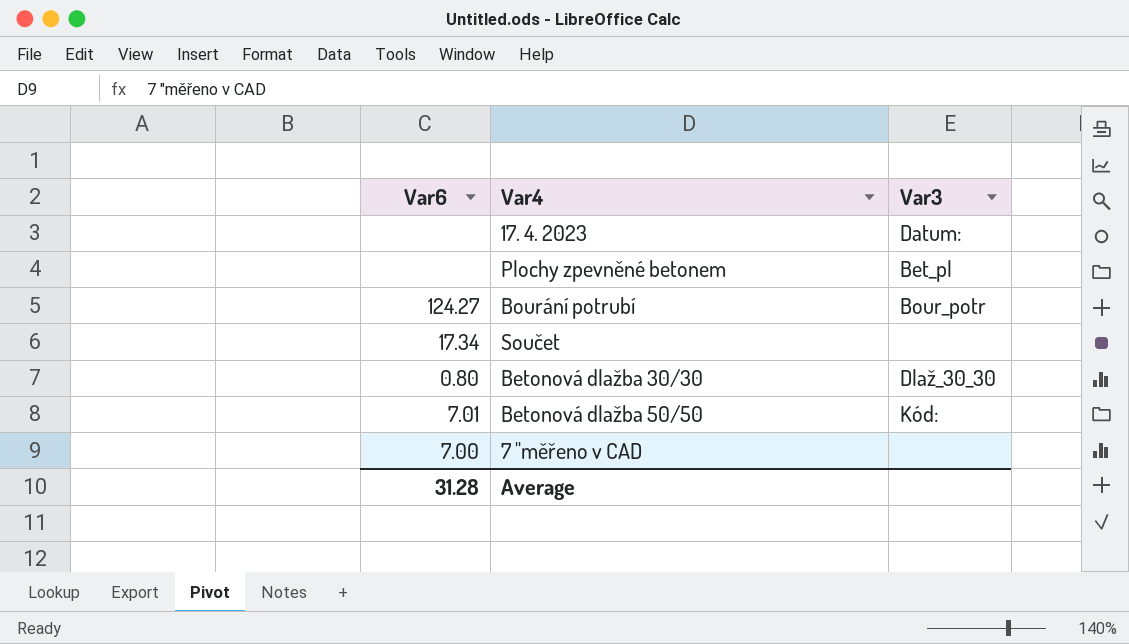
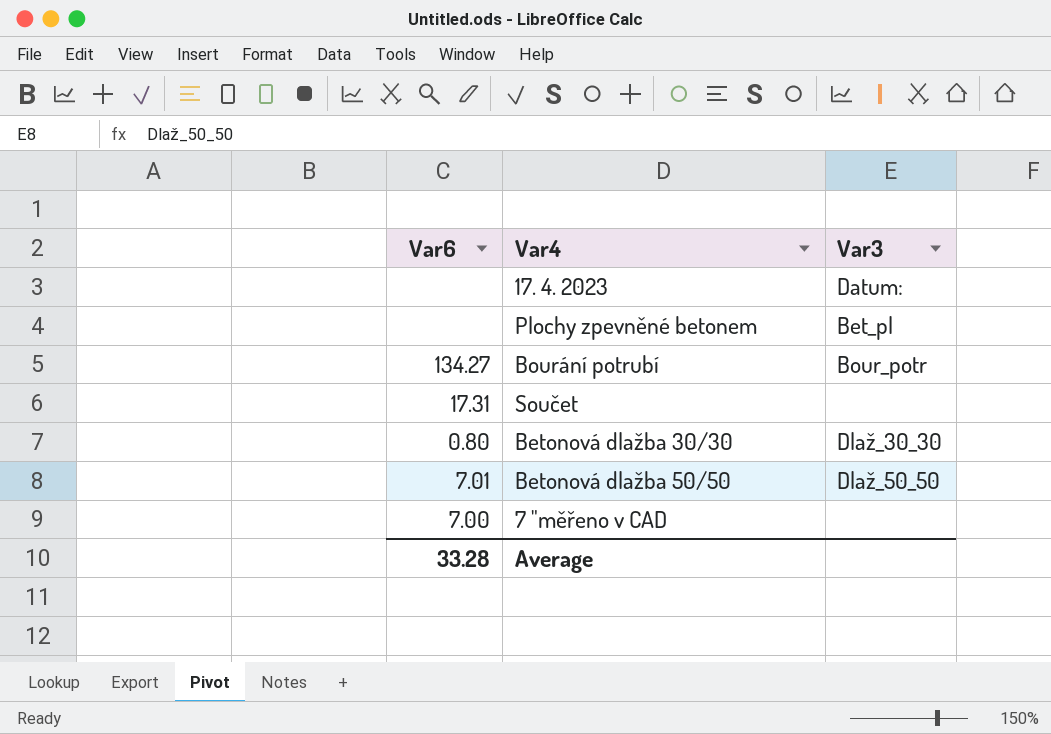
Bourání potrubí | Var6: 124.27 -> 134.27
Součet | Var6: 17.34 -> 17.31
Betonová dlažba 50/50 | Var3: Kód: -> Dlaž_50_50
Average | Var6: 31.28 -> 33.28

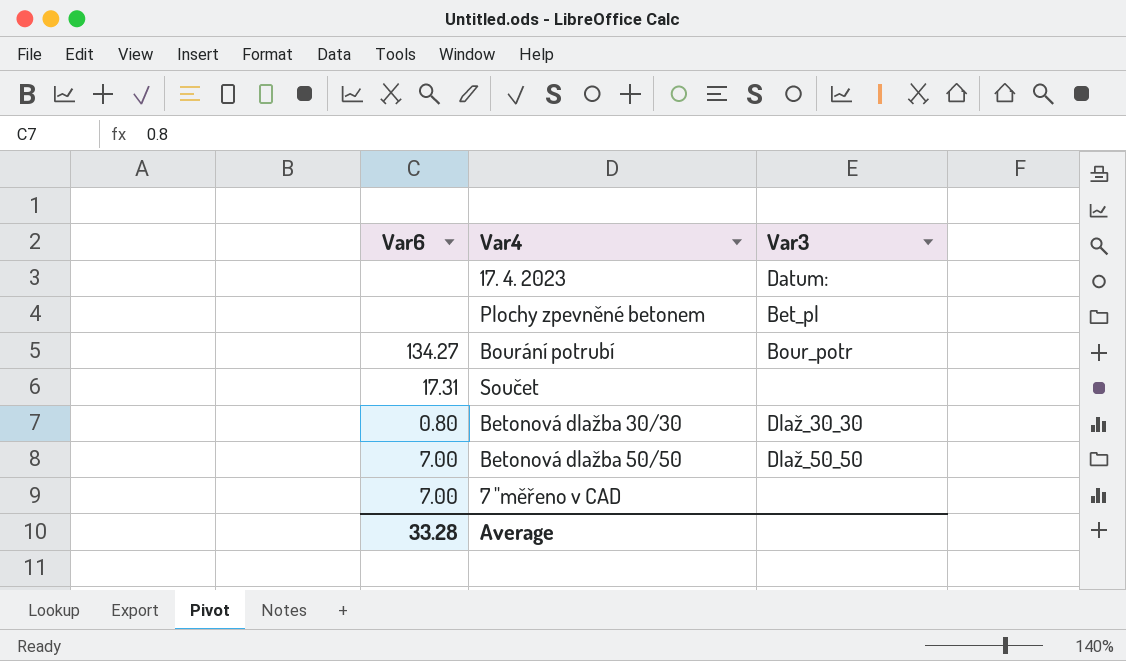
Betonová dlažba 50/50 | Var6: 7.01 -> 7.00

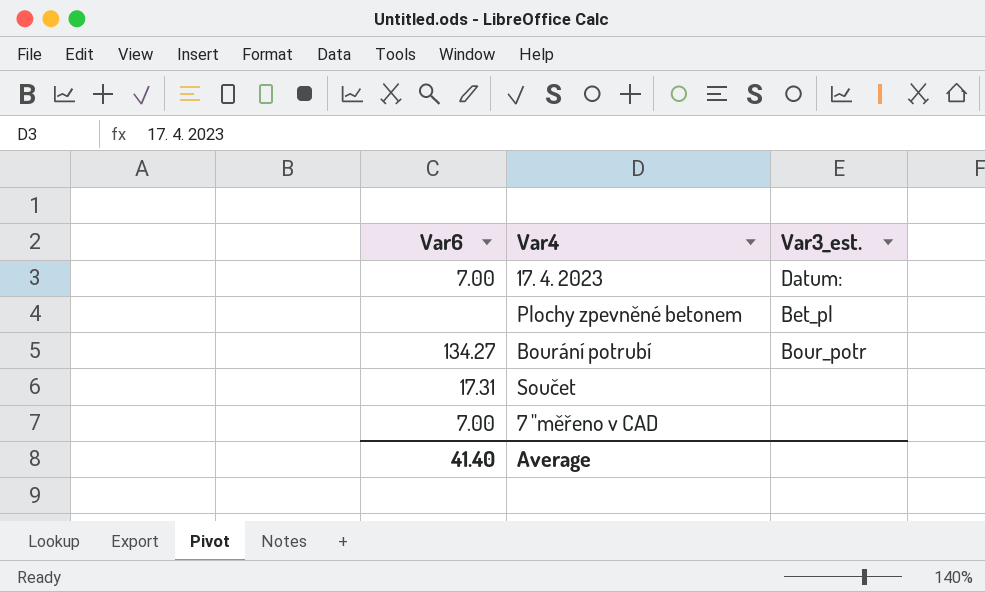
column name: Var3 -> Var3_est.
row Betonová dlažba 30/30: 0.80 | Dlaž_30_30 -> none
row Betonová dlažba 50/50: 7.00 | Dlaž_50_50 -> none
17. 4. 2023 | Var6: none -> 7.00
Average | Var6: 33.28 -> 41.40

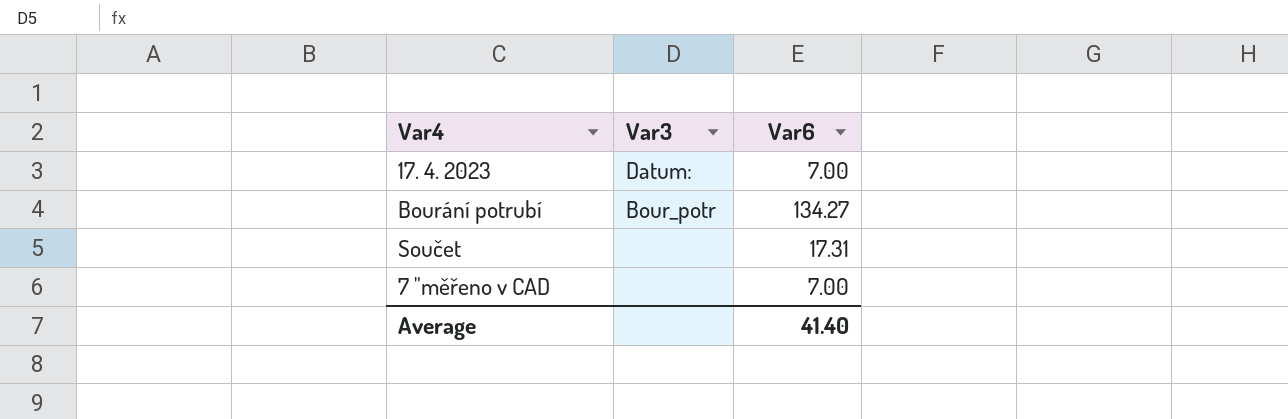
column name: Var3_est. -> Var3
column Var6 | position: 1 -> 3
row Plochy zpevněné betonem: none | Bet_pl -> none

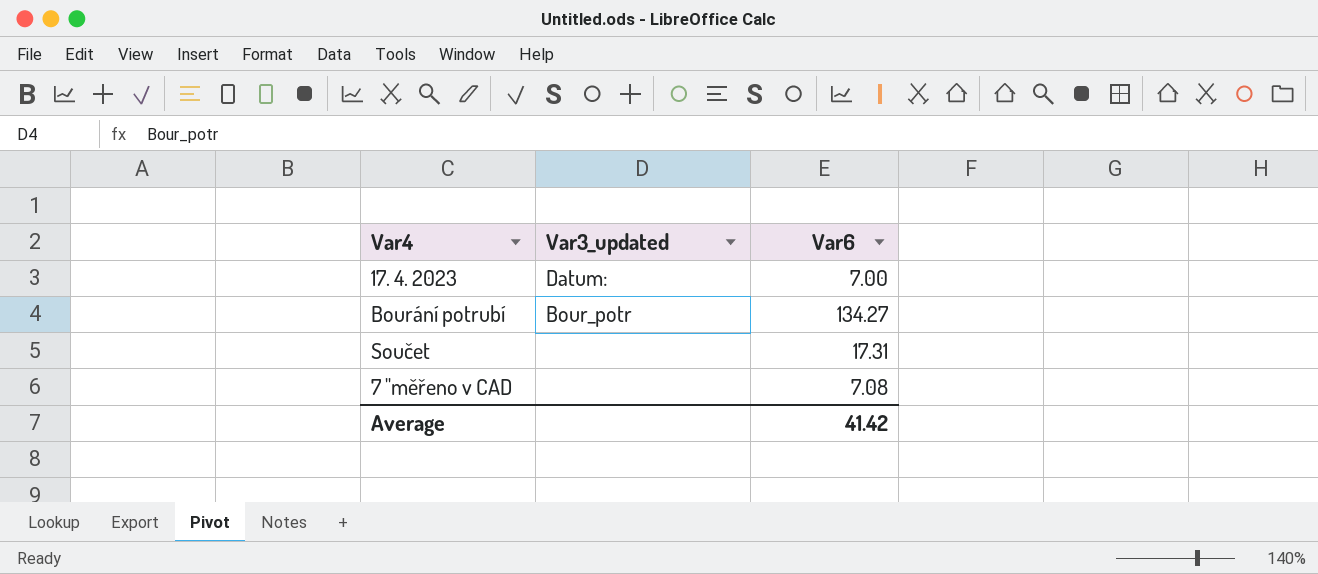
column name: Var3 -> Var3_updated
7 "měřeno v CAD | Var6: 7.00 -> 7.08
Average | Var6: 41.40 -> 41.42

